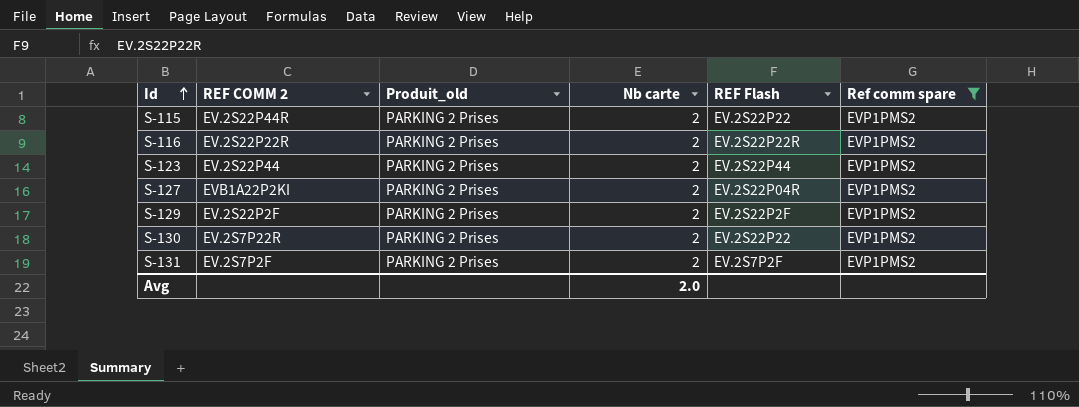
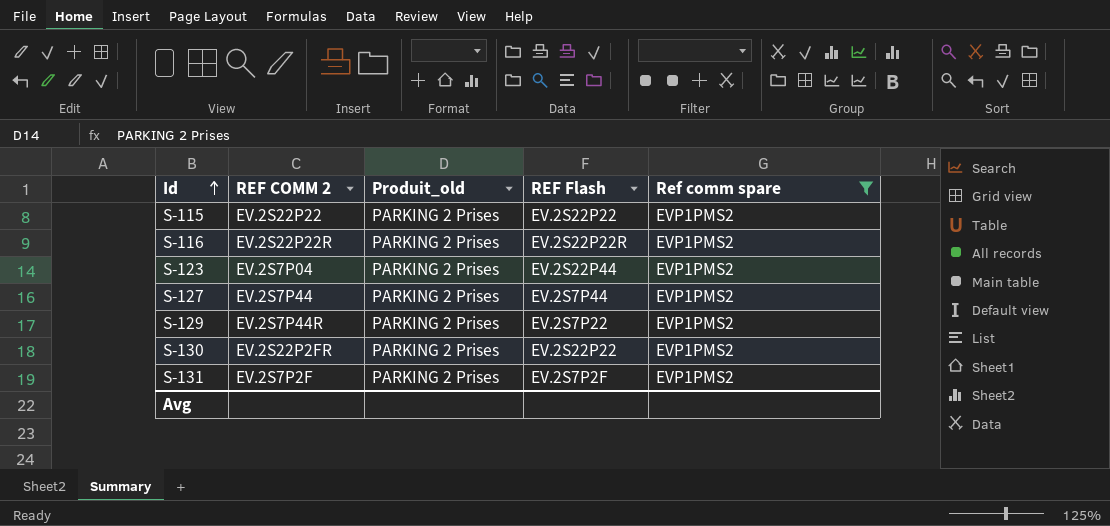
column Nb carte | position: 4 -> none
S-115 | REF COMM 2: EV.2S22P44R -> EV.2S22P22
S-123 | REF COMM 2: EV.2S22P44 -> EV.2S7P04
S-127 | REF COMM 2: EVB1A22P2KI -> EV.2S7P44
S-127 | REF Flash: EV.2S22P04R -> EV.2S7P44
S-129 | REF COMM 2: EV.2S22P2F -> EV.2S7P44R
S-129 | REF Flash: EV.2S22P2F -> EV.2S7P22
S-130 | REF COMM 2: EV.2S7P22R -> EV.2S22P2FR

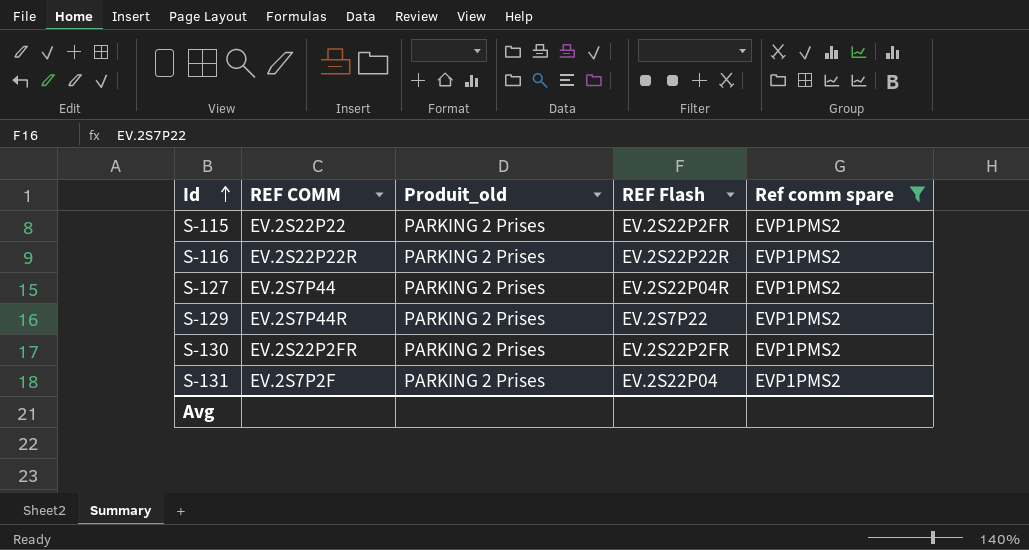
column name: REF COMM 2 -> REF COMM
row S-123: EV.2S7P04 | PARKING 2 Prises | EV.2S22P44 | EVP1PMS2 -> none
S-115 | REF Flash: EV.2S22P22 -> EV.2S22P2FR
S-127 | REF Flash: EV.2S7P44 -> EV.2S22P04R
S-130 | REF Flash: EV.2S22P22 -> EV.2S22P2FR
S-131 | REF Flash: EV.2S7P2F -> EV.2S22P04

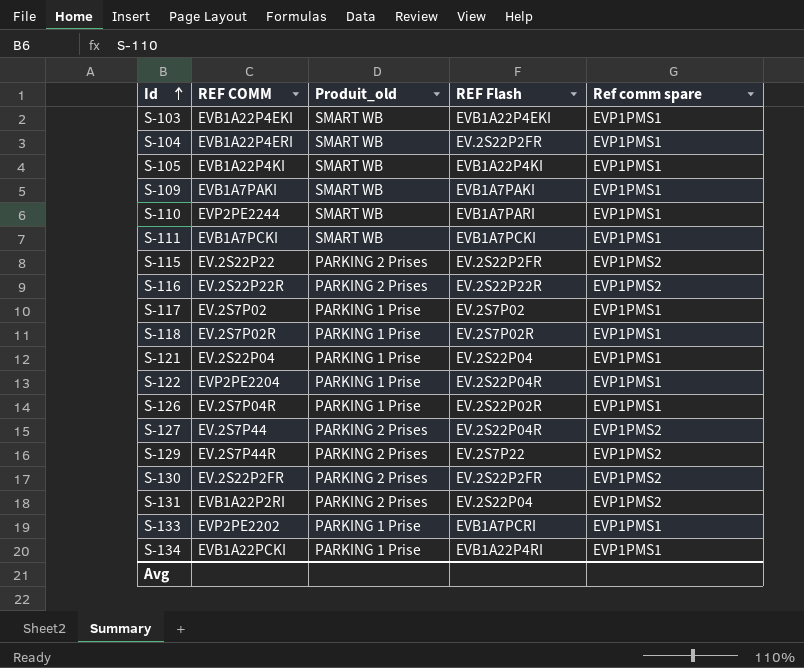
filter: Ref comm spare = EVP1PMS2 -> none
S-131 | REF COMM: EV.2S7P2F -> EVB1A22P2RI

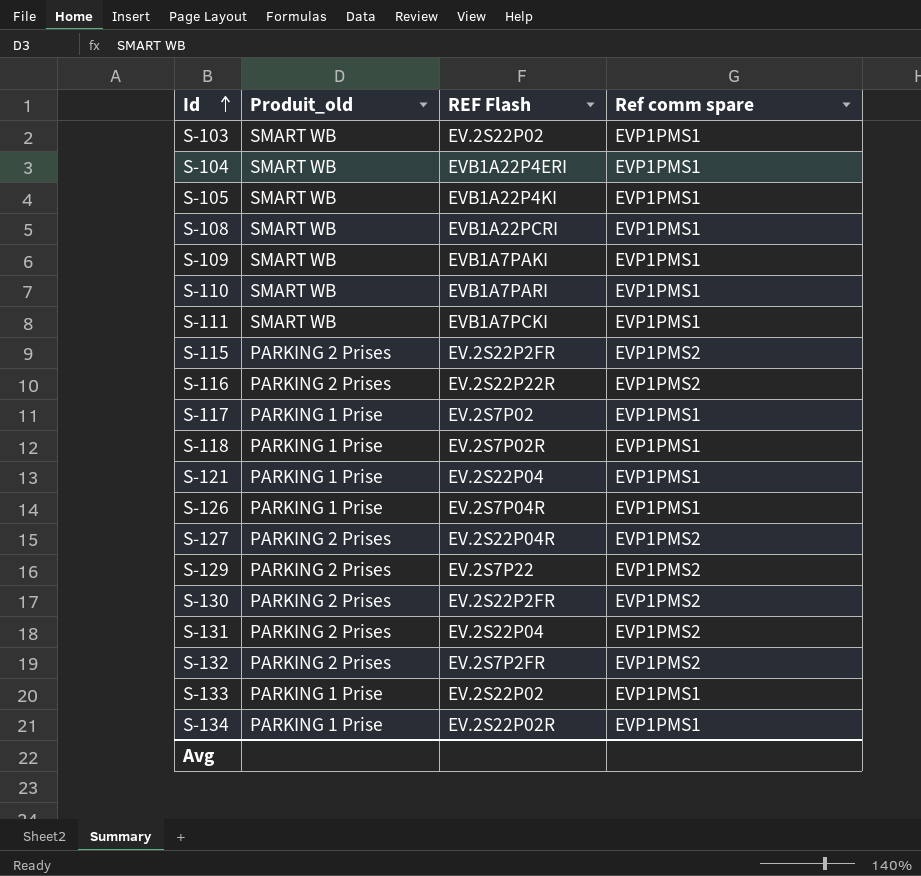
column REF COMM | position: 2 -> none
row S-122: EVP2PE2204 | PARKING 1 Prise | EV.2S22P04R | EVP1PMS1 -> none
S-103 | REF Flash: EVB1A22P4EKI -> EV.2S22P02
S-104 | REF Flash: EV.2S22P2FR -> EVB1A22P4ERI
row S-108: none -> SMART WB | EVB1A22PCRI | EVP1PMS1
S-126 | REF Flash: EV.2S22P02R -> EV.2S7P04R
row S-132: none -> PARKING 2 Prises | EV.2S7P2FR | EVP1PMS2
S-133 | REF Flash: EVB1A7PCRI -> EV.2S22P02
S-134 | REF Flash: EVB1A22P4RI -> EV.2S22P02R

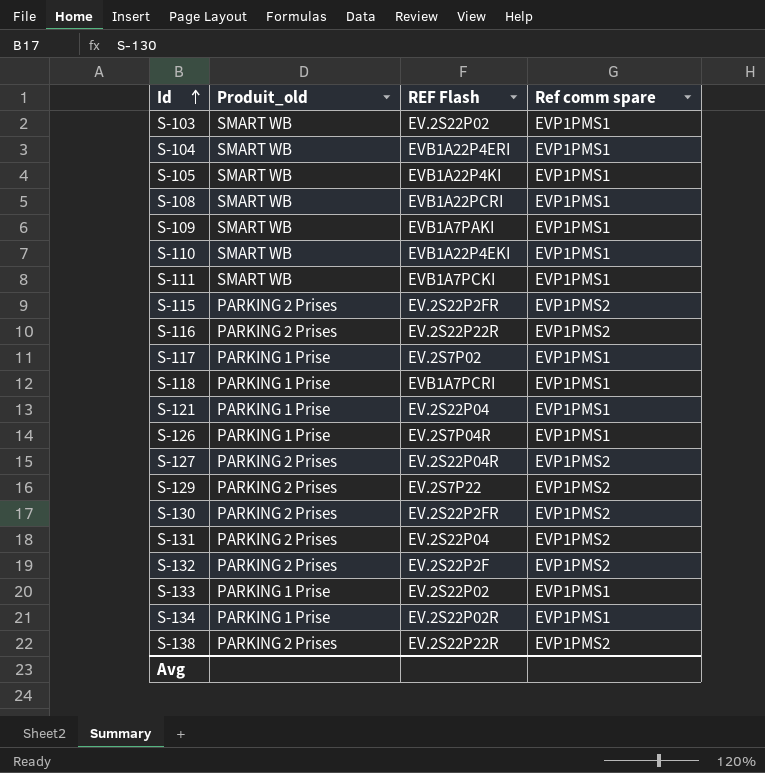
S-110 | REF Flash: EVB1A7PARI -> EVB1A22P4EKI
S-118 | REF Flash: EV.2S7P02R -> EVB1A7PCRI
S-132 | REF Flash: EV.2S7P2FR -> EV.2S22P2F
row S-138: none -> PARKING 2 Prises | EV.2S22P22R | EVP1PMS2

